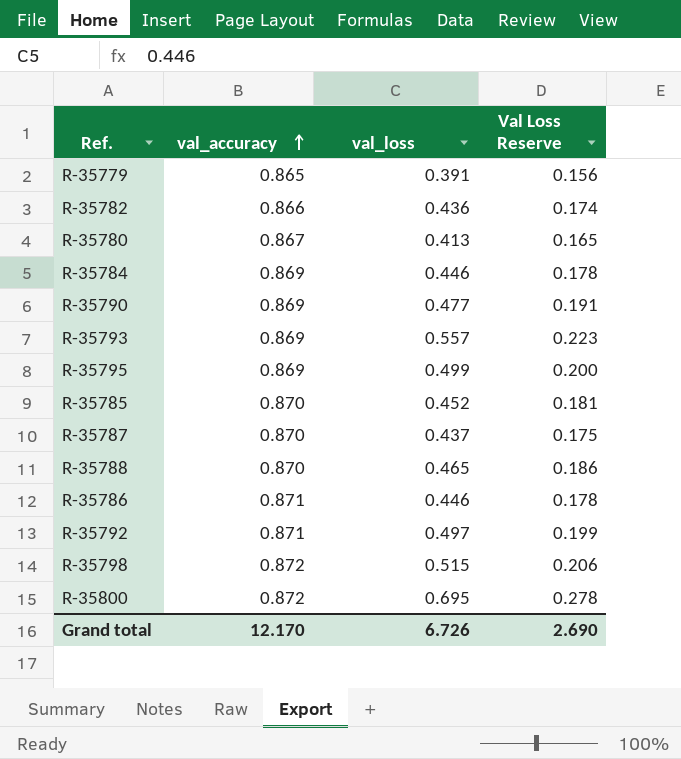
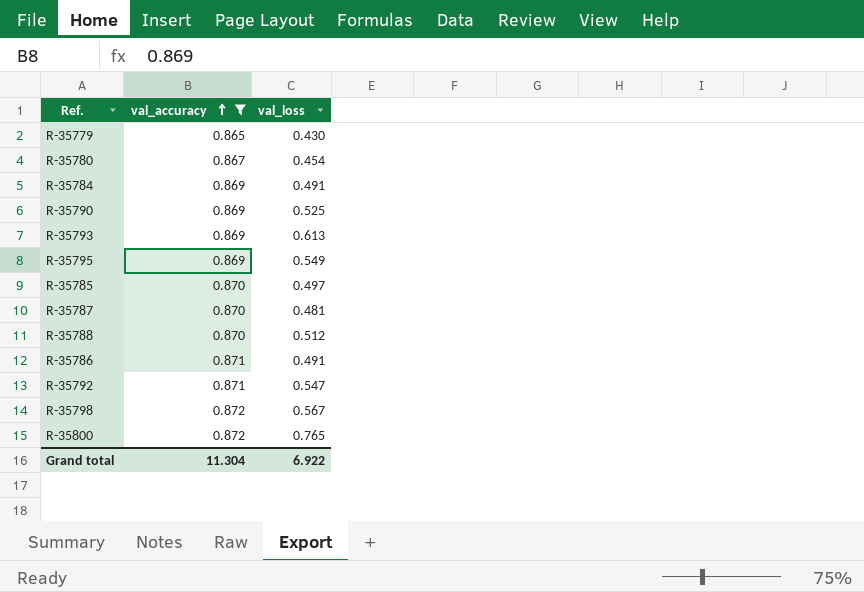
filter: none -> val_accuracy != 0.866
column Val Loss Reserve | formula: [val_loss] * 0.4 -> none
R-35779 | val_loss: 0.391 -> 0.430
R-35780 | val_loss: 0.413 -> 0.454
R-35784 | val_loss: 0.446 -> 0.491
R-35790 | val_loss: 0.477 -> 0.525
R-35793 | val_loss: 0.557 -> 0.613
R-35795 | val_loss: 0.499 -> 0.549
R-35785 | val_loss: 0.452 -> 0.497
R-35787 | val_loss: 0.437 -> 0.481
R-35788 | val_loss: 0.465 -> 0.512
R-35786 | val_loss: 0.446 -> 0.491
R-35792 | val_loss: 0.497 -> 0.547
R-35798 | val_loss: 0.515 -> 0.567
R-35800 | val_loss: 0.695 -> 0.765
Grand total | val_accuracy: 12.170 -> 11.304
Grand total | val_loss: 6.726 -> 6.922

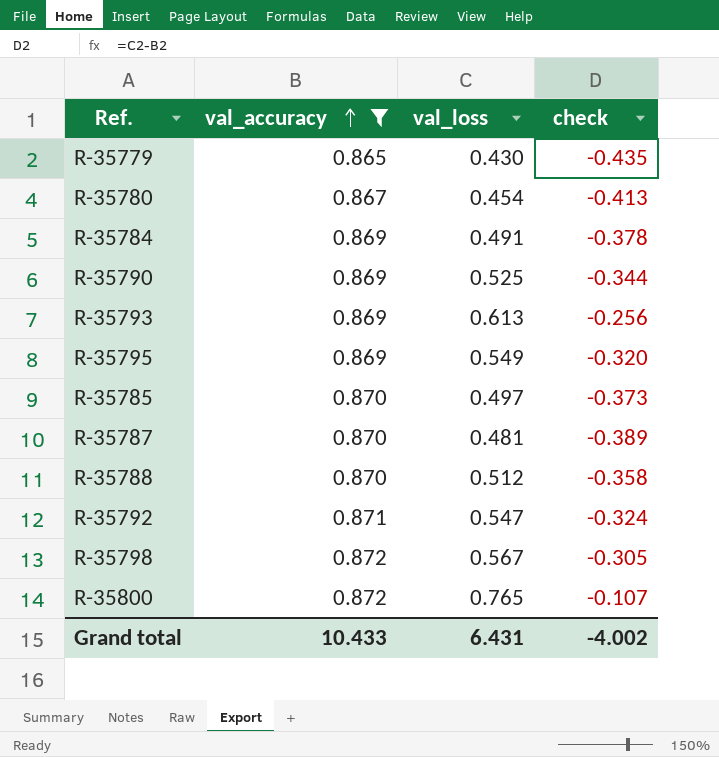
column check | formula: none -> [val_loss] - [val_accuracy]
row R-35786: 0.871 | 0.491 -> none
Grand total | val_accuracy: 11.304 -> 10.433
Grand total | val_loss: 6.922 -> 6.431

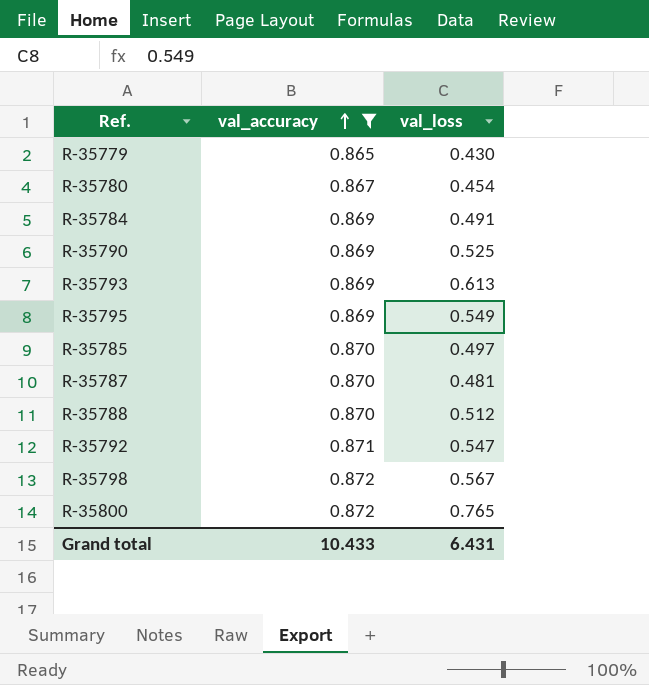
column check | formula: [val_loss] - [val_accuracy] -> none

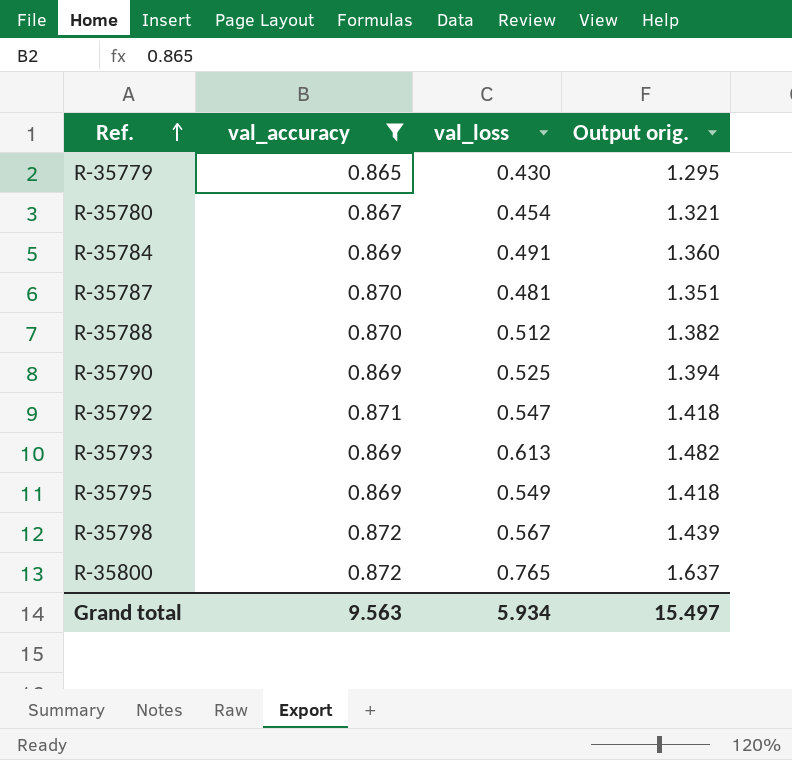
row order: val_accuracy ascending -> Ref. ascending
column Output orig. | formula: none -> [val_accuracy] + [val_loss]
row R-35785: 0.870 | 0.497 -> none
Grand total | val_accuracy: 10.433 -> 9.563
Grand total | val_loss: 6.431 -> 5.934

